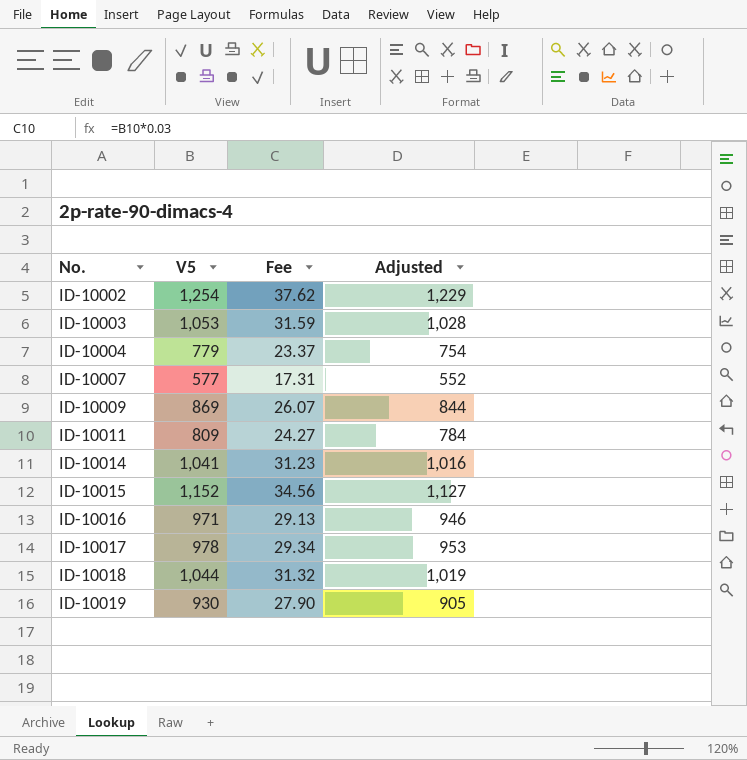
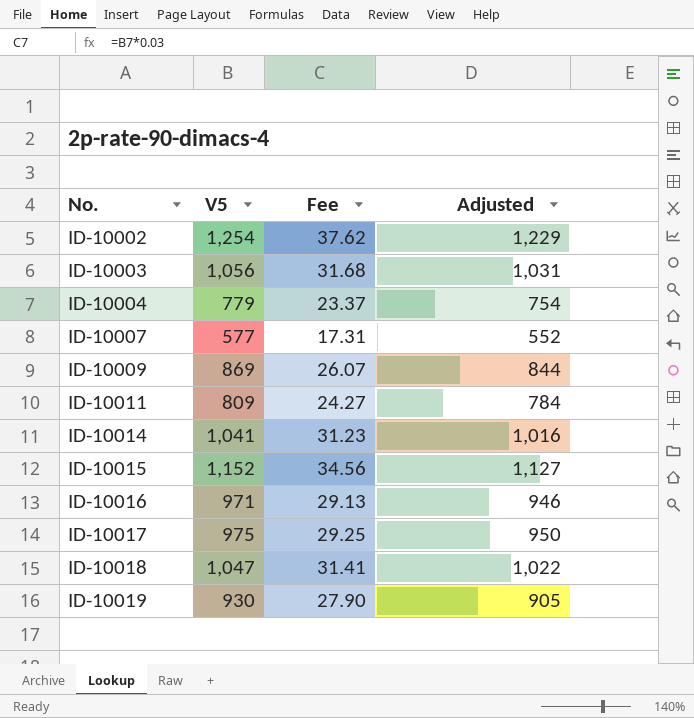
ID-10003 | V5: 1,053 -> 1,056
ID-10003 | Fee: 31.59 -> 31.68
ID-10003 | Adjusted: 1,028 -> 1,031
ID-10017 | V5: 978 -> 975
ID-10017 | Fee: 29.34 -> 29.25
ID-10017 | Adjusted: 953 -> 950
ID-10018 | V5: 1,044 -> 1,047
ID-10018 | Fee: 31.32 -> 31.41
ID-10018 | Adjusted: 1,019 -> 1,022

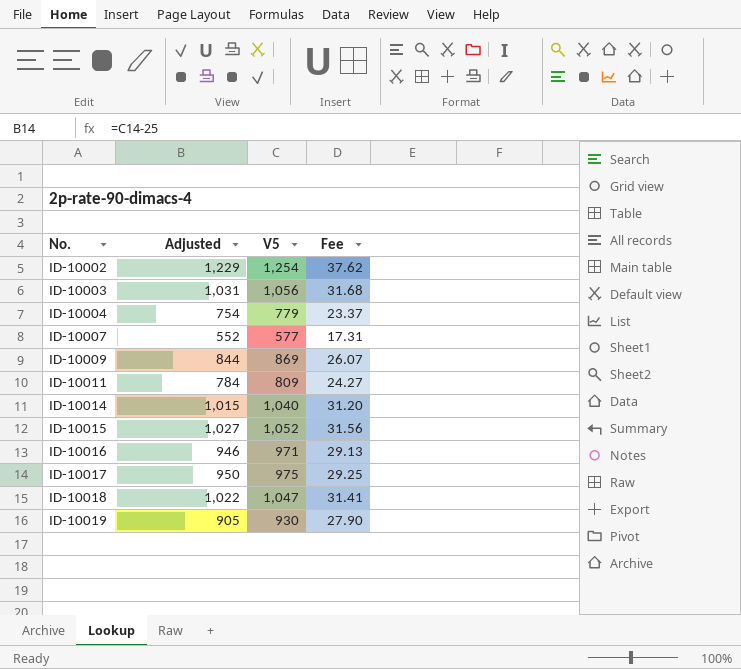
column Adjusted | position: 4 -> 2
ID-10014 | Adjusted: 1,016 -> 1,015
ID-10014 | V5: 1,041 -> 1,040
ID-10014 | Fee: 31.23 -> 31.20
ID-10015 | Adjusted: 1,127 -> 1,027
ID-10015 | V5: 1,152 -> 1,052
ID-10015 | Fee: 34.56 -> 31.56

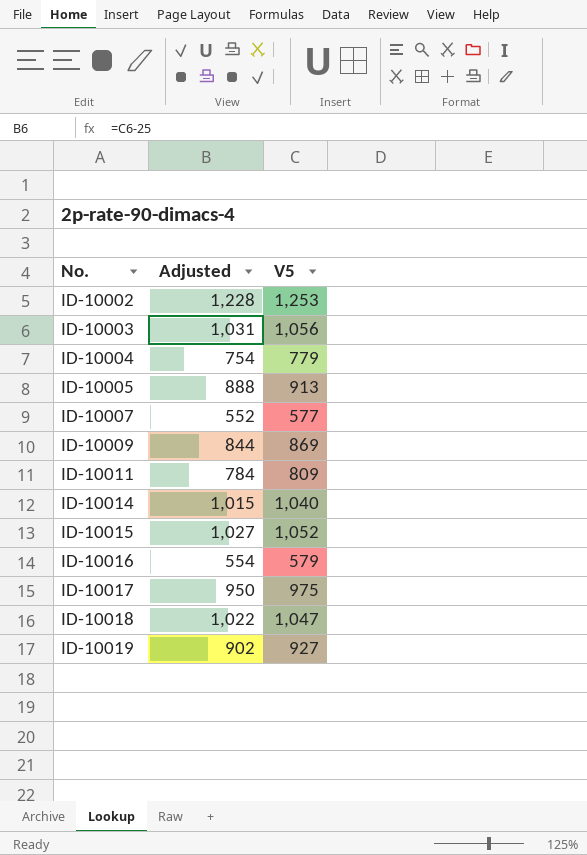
column Fee | formula: [V5] * 0.03 -> none
ID-10002 | Adjusted: 1,229 -> 1,228
ID-10002 | V5: 1,254 -> 1,253
row ID-10005: none -> 888 | 913
ID-10016 | Adjusted: 946 -> 554
ID-10016 | V5: 971 -> 579
ID-10019 | Adjusted: 905 -> 902
ID-10019 | V5: 930 -> 927

